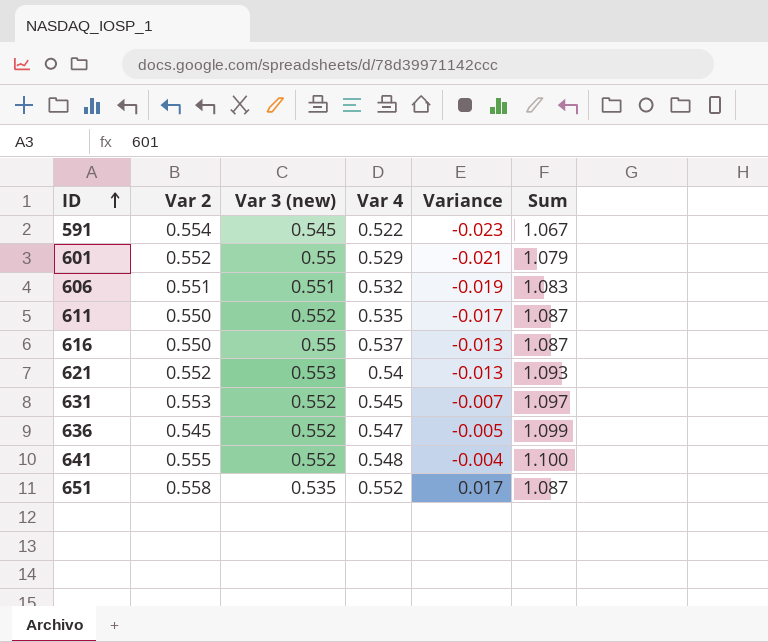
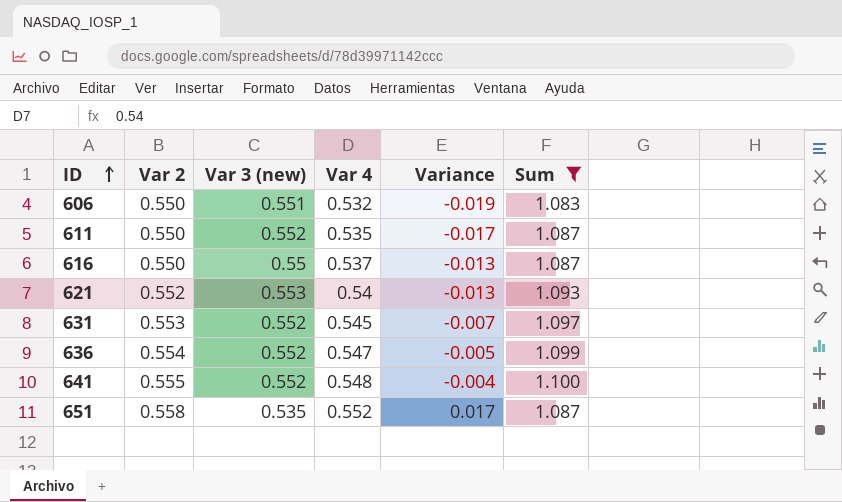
filter: none -> Sum >= 1.083
606 | Var 2: 0.551 -> 0.550
636 | Var 2: 0.545 -> 0.554

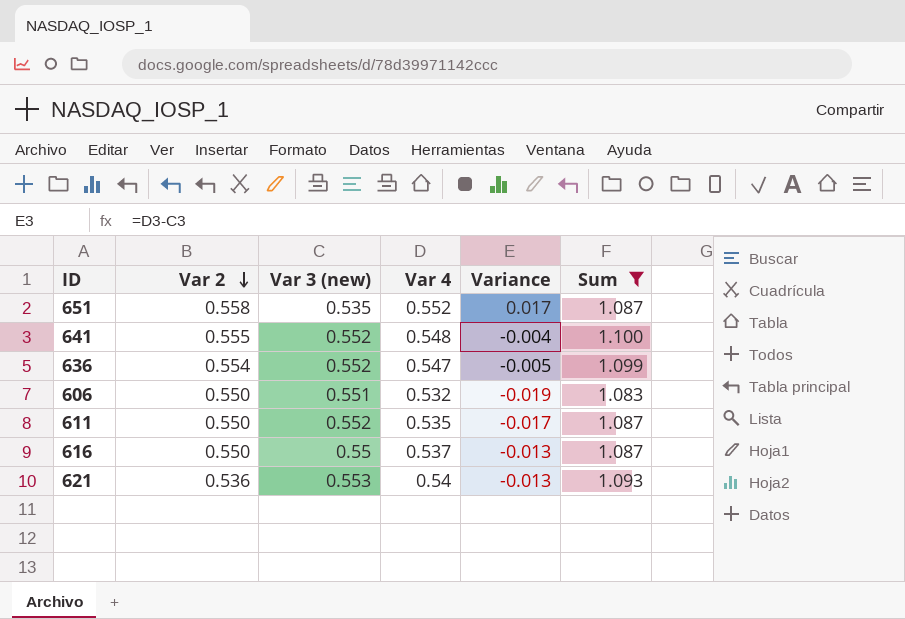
row order: ID ascending -> Var 2 descending
row 631: 0.553 | 0.552 | 0.545 | -0.007 | 1.097 -> none
621 | Var 2: 0.552 -> 0.536

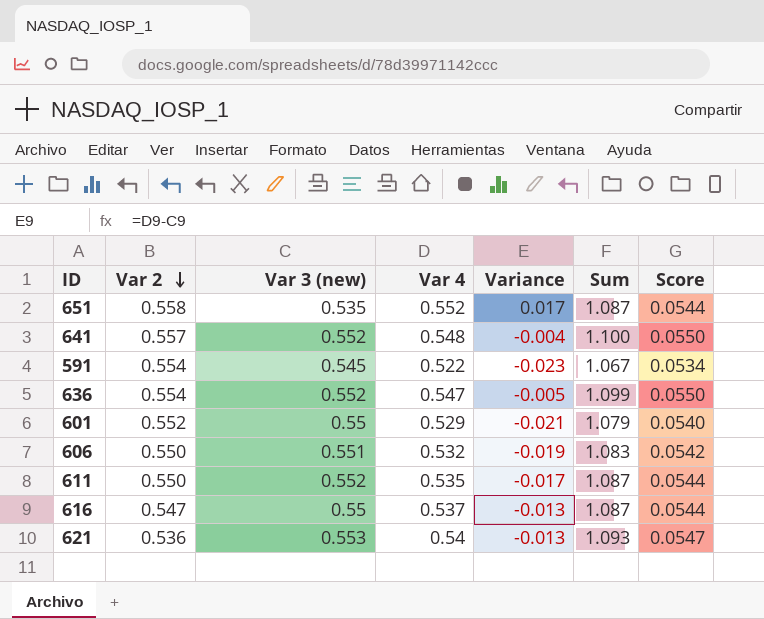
filter: Sum >= 1.083 -> none
column Score | formula: none -> [Sum] * 0.05
641 | Var 2: 0.555 -> 0.557
616 | Var 2: 0.550 -> 0.547

